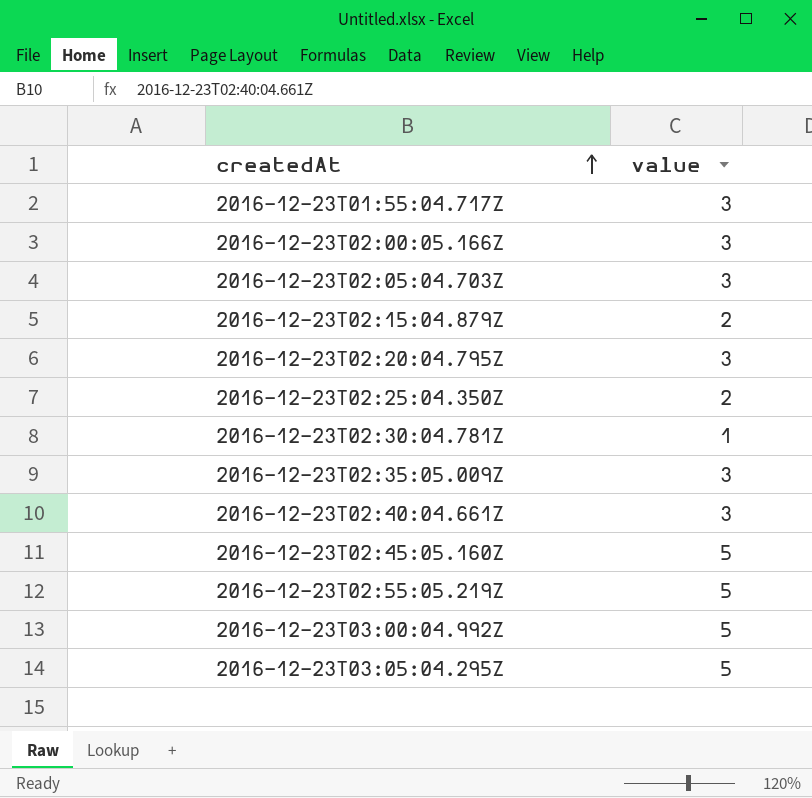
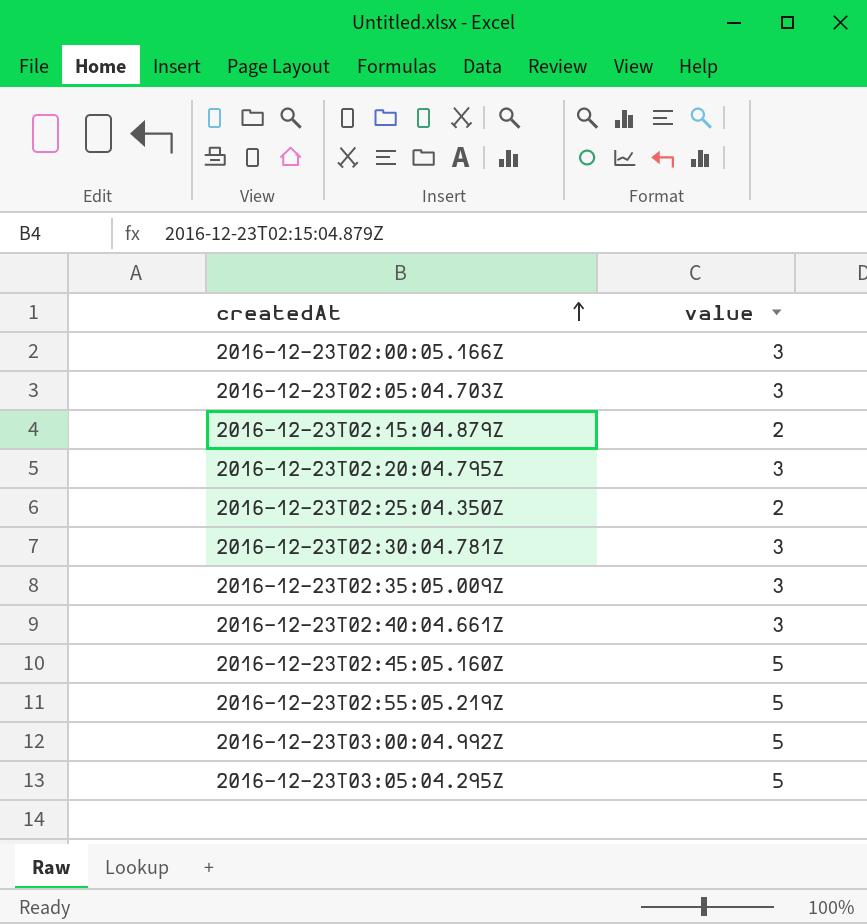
row 2016-12-23T01:55:04.717Z: 3 -> none
2016-12-23T02:30:04.781Z | value: 1 -> 3

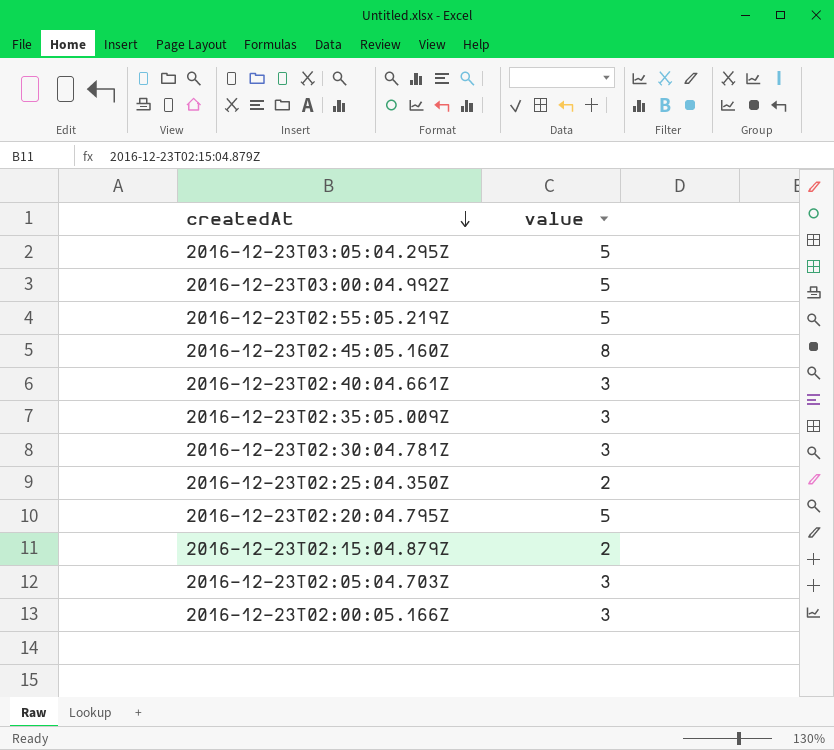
row order: createdAt ascending -> createdAt descending
2016-12-23T02:45:05.160Z | value: 5 -> 8
2016-12-23T02:20:04.795Z | value: 3 -> 5

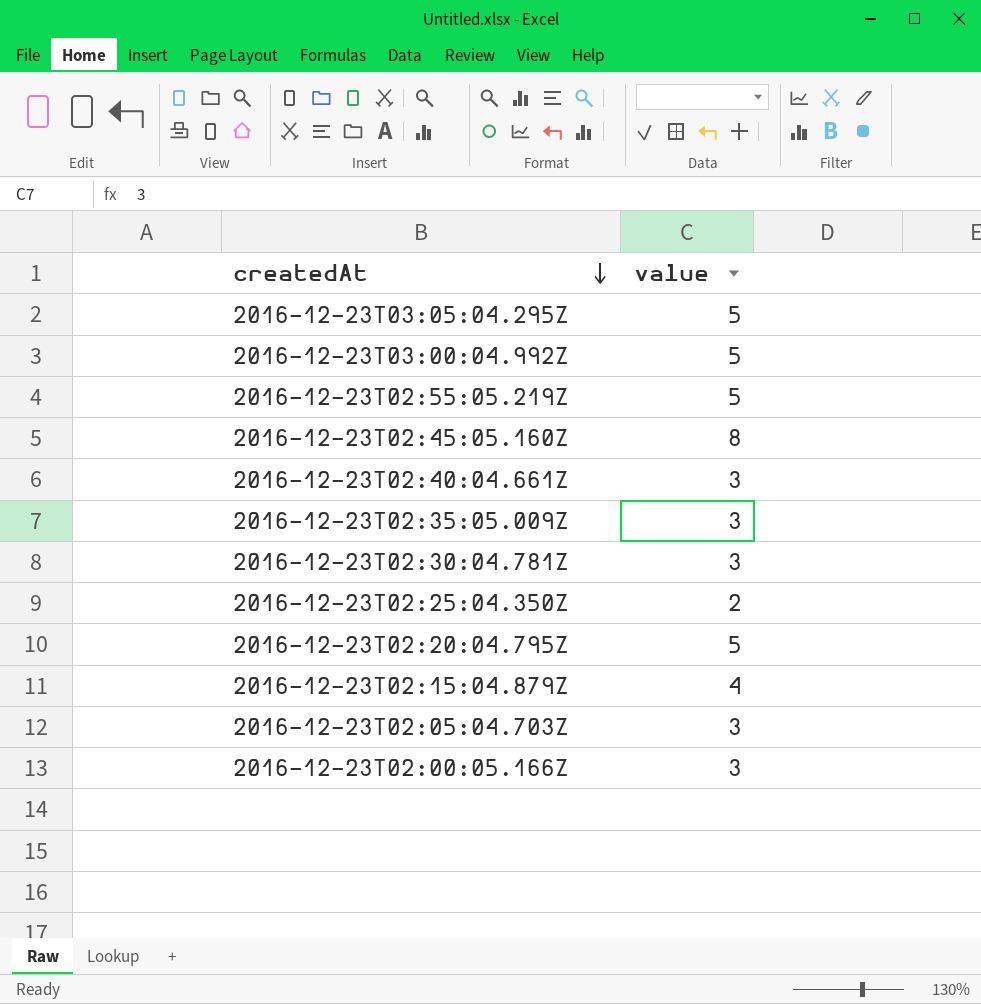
2016-12-23T02:15:04.879Z | value: 2 -> 4

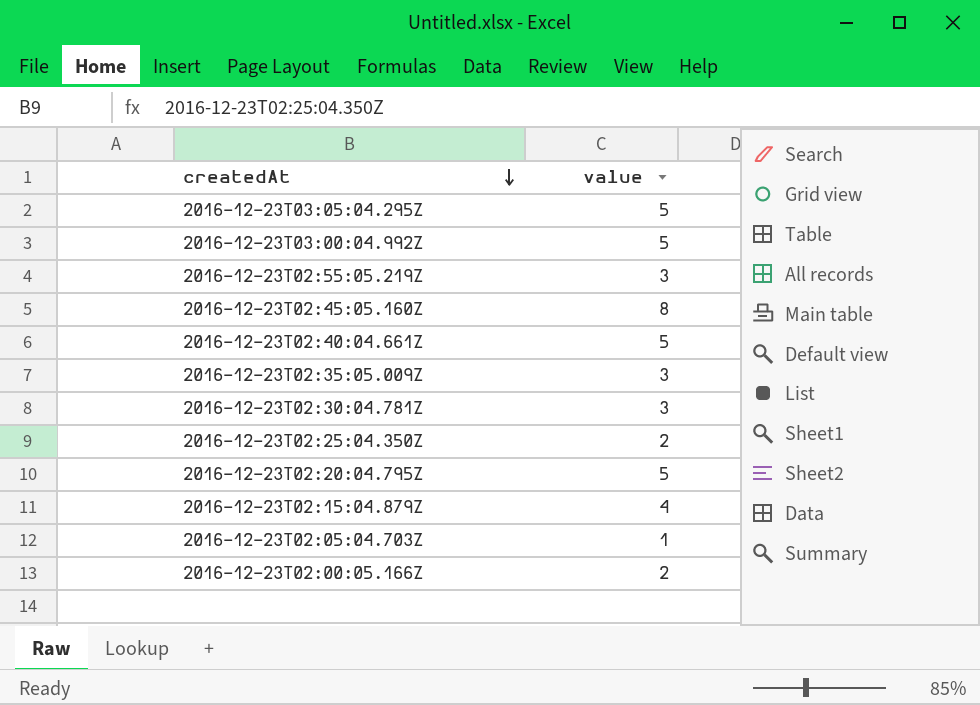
2016-12-23T02:55:05.219Z | value: 5 -> 3
2016-12-23T02:40:04.661Z | value: 3 -> 5
2016-12-23T02:05:04.703Z | value: 3 -> 1
2016-12-23T02:00:05.166Z | value: 3 -> 2

